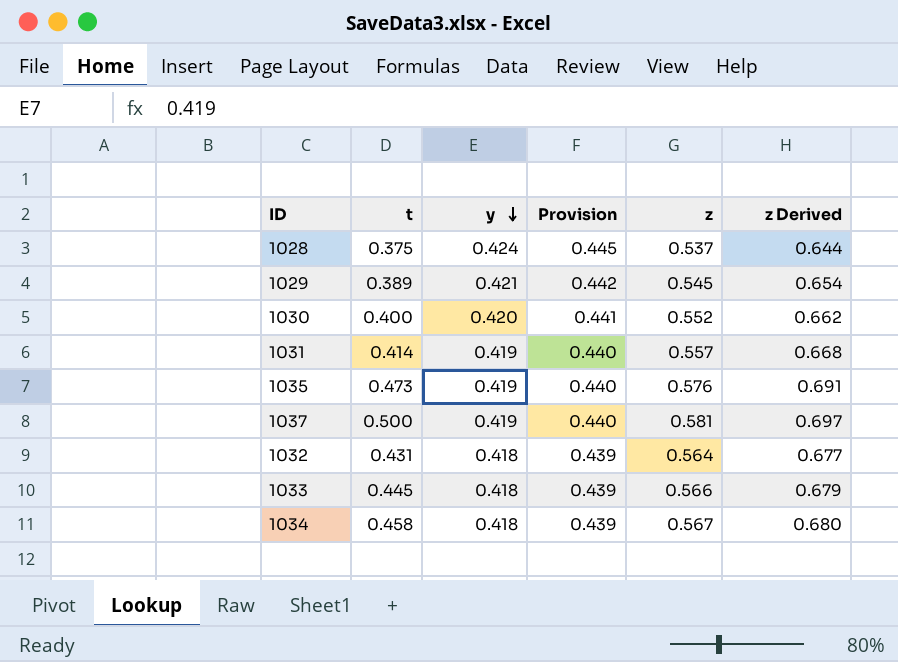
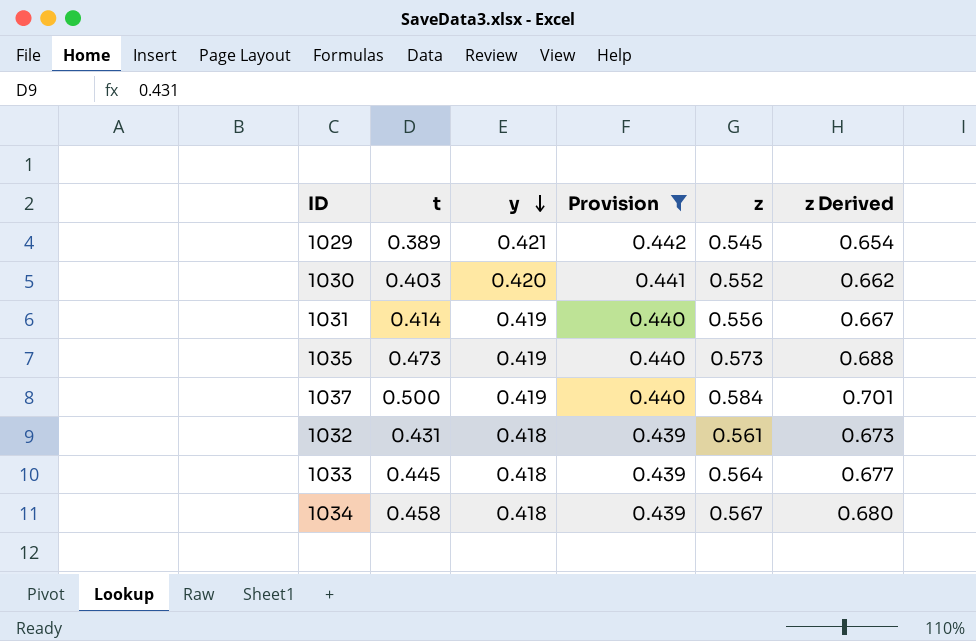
filter: none -> Provision != 0.445
1030 | t: 0.400 -> 0.403
1031 | z: 0.557 -> 0.556
1031 | z Derived: 0.668 -> 0.667
1035 | z: 0.576 -> 0.573
1035 | z Derived: 0.691 -> 0.688
1037 | z: 0.581 -> 0.584
1037 | z Derived: 0.697 -> 0.701
1032 | z: 0.564 -> 0.561
1032 | z Derived: 0.677 -> 0.673
1033 | z: 0.566 -> 0.564
1033 | z Derived: 0.679 -> 0.677

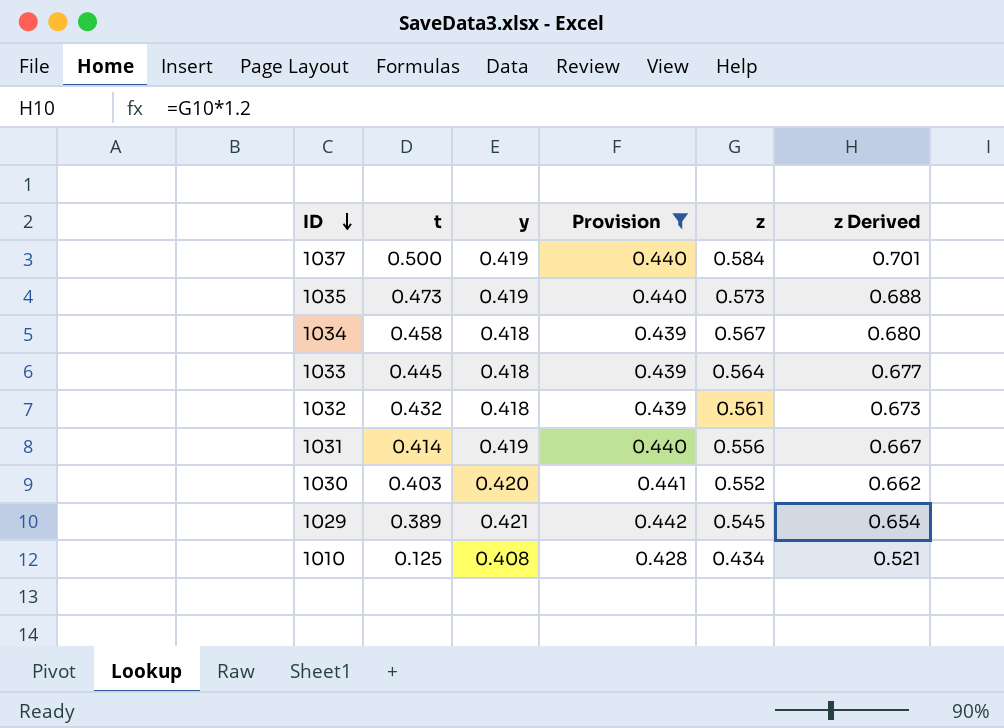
row order: y descending -> ID descending
1032 | t: 0.431 -> 0.432
row 1010: none -> 0.125 | 0.408 | 0.428 | 0.434 | 0.521

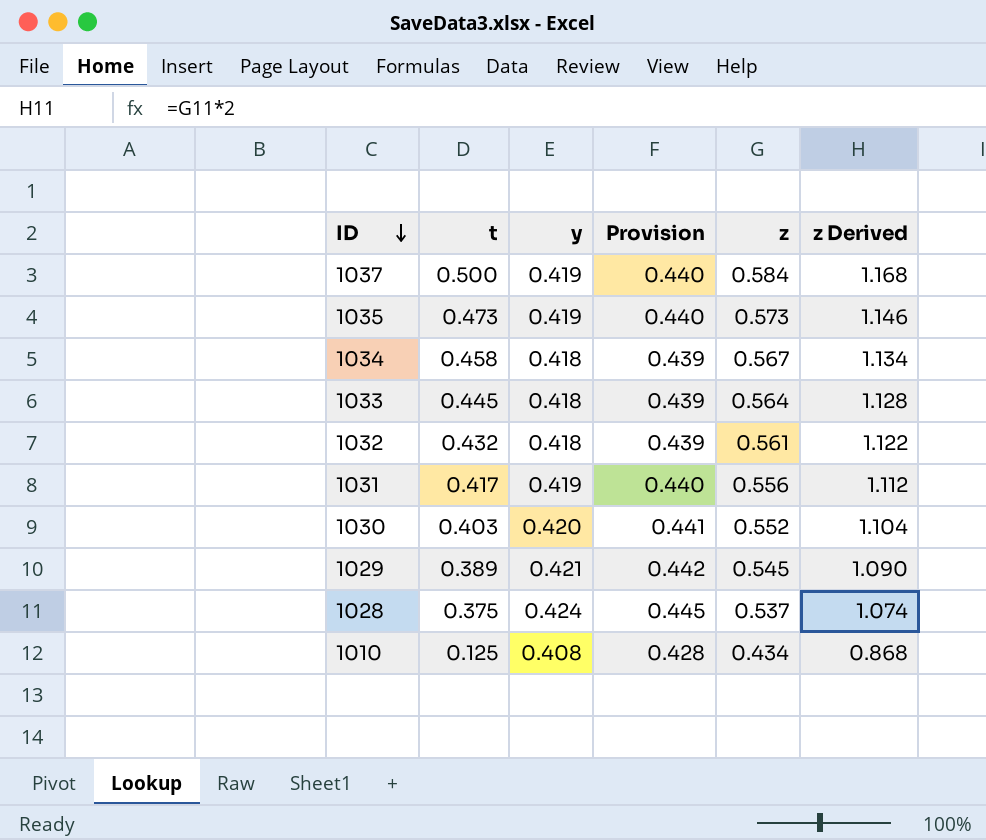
filter: Provision != 0.445 -> none
column z Derived | formula: [z] * 1.2 -> [z] * 2
1031 | t: 0.414 -> 0.417

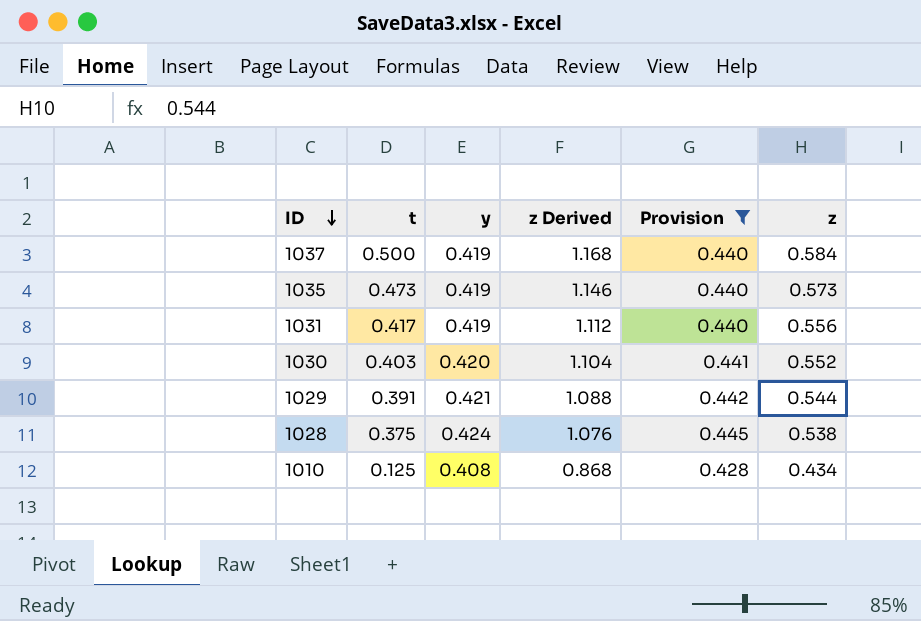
filter: none -> Provision != 0.439
column z Derived | position: 6 -> 4
1029 | t: 0.389 -> 0.391
1029 | z Derived: 1.090 -> 1.088
1029 | z: 0.545 -> 0.544
1028 | z Derived: 1.074 -> 1.076
1028 | z: 0.537 -> 0.538

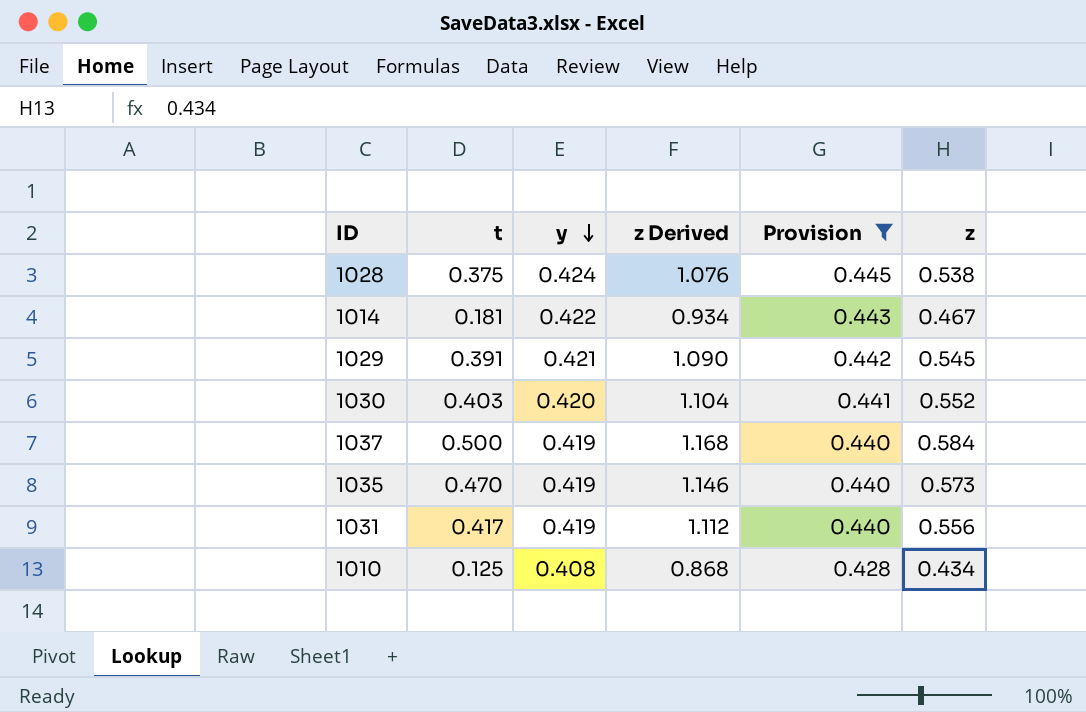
row order: ID descending -> y descending
row 1014: none -> 0.181 | 0.422 | 0.934 | 0.443 | 0.467
1029 | z Derived: 1.088 -> 1.090
1029 | z: 0.544 -> 0.545
1035 | t: 0.473 -> 0.470

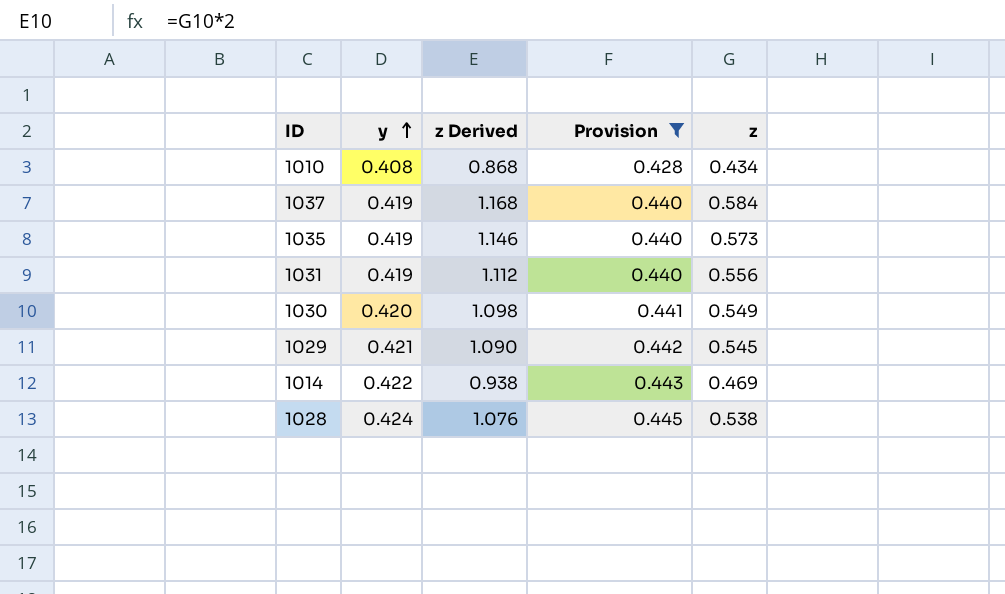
row order: y descending -> y ascending
column t | position: 2 -> none
1030 | z Derived: 1.104 -> 1.098
1030 | z: 0.552 -> 0.549
1014 | z Derived: 0.934 -> 0.938
1014 | z: 0.467 -> 0.469

